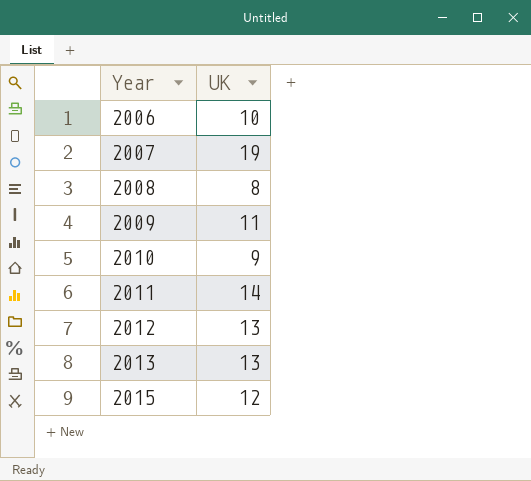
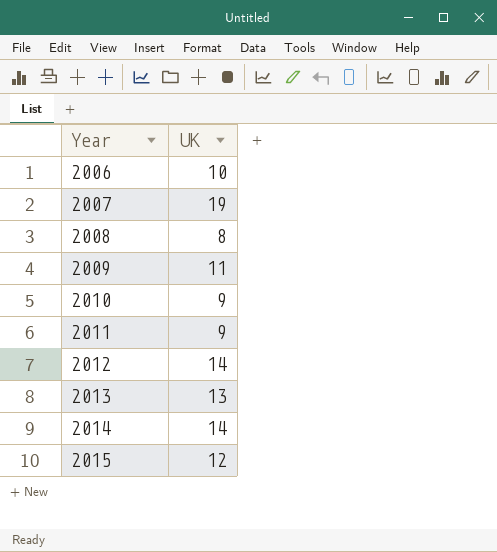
2011 | UK: 14 -> 9
2012 | UK: 13 -> 14
row 2014: none -> 14

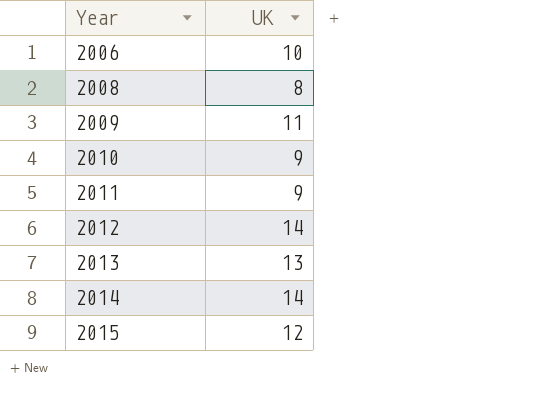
row 2007: 19 -> none

